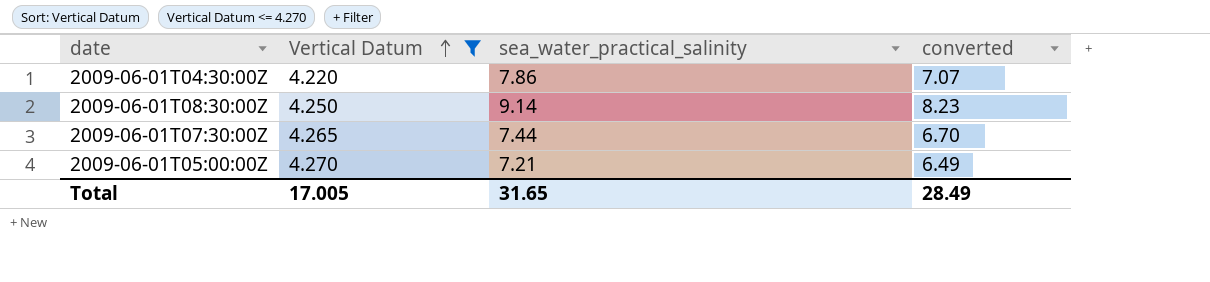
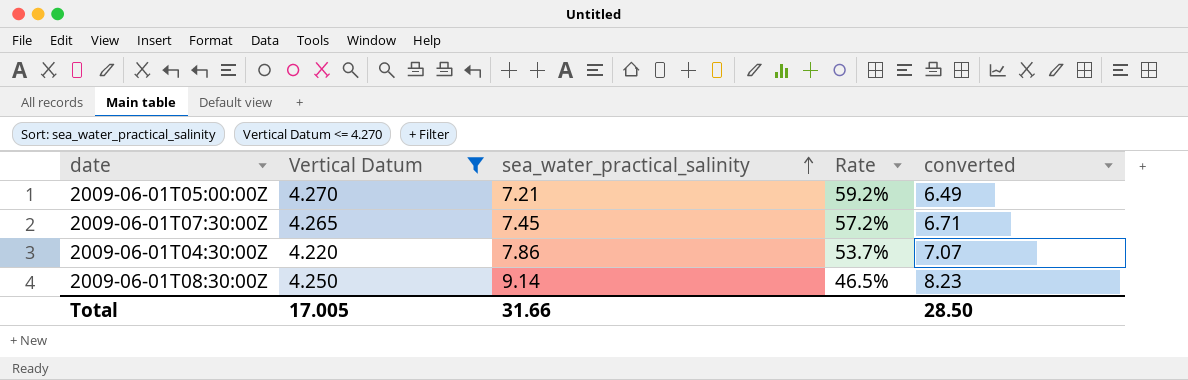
row order: Vertical Datum ascending -> sea_water_practical_salinity ascending
column Rate | formula: none -> [Vertical Datum] / [sea_water_practical_salinity]
2009-06-01T07:30:00Z | sea_water_practical_salinity: 7.44 -> 7.45
2009-06-01T07:30:00Z | converted: 6.70 -> 6.71
Total | sea_water_practical_salinity: 31.65 -> 31.66
Total | converted: 28.49 -> 28.50

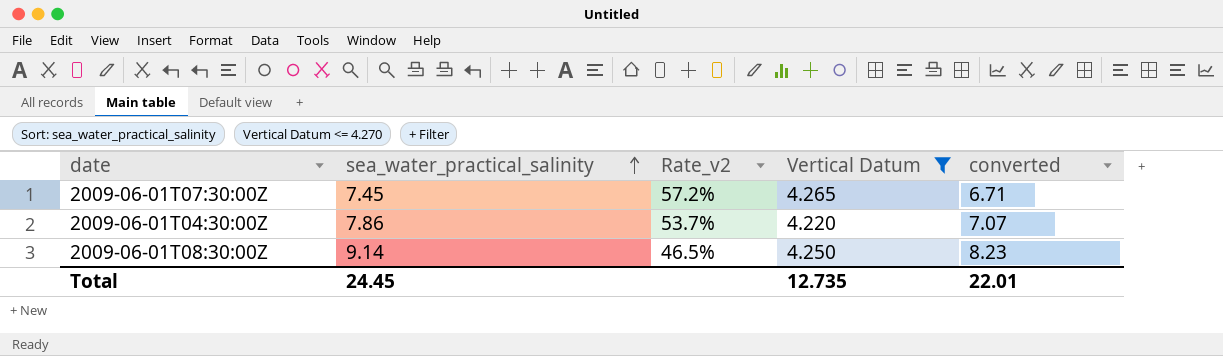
column name: Rate -> Rate_v2
column Vertical Datum | position: 2 -> 4
row 2009-06-01T05:00:00Z: 4.270 | 7.21 | 59.2% | 6.49 -> none
Total | sea_water_practical_salinity: 31.66 -> 24.45
Total | Vertical Datum: 17.005 -> 12.735
Total | converted: 28.50 -> 22.01

